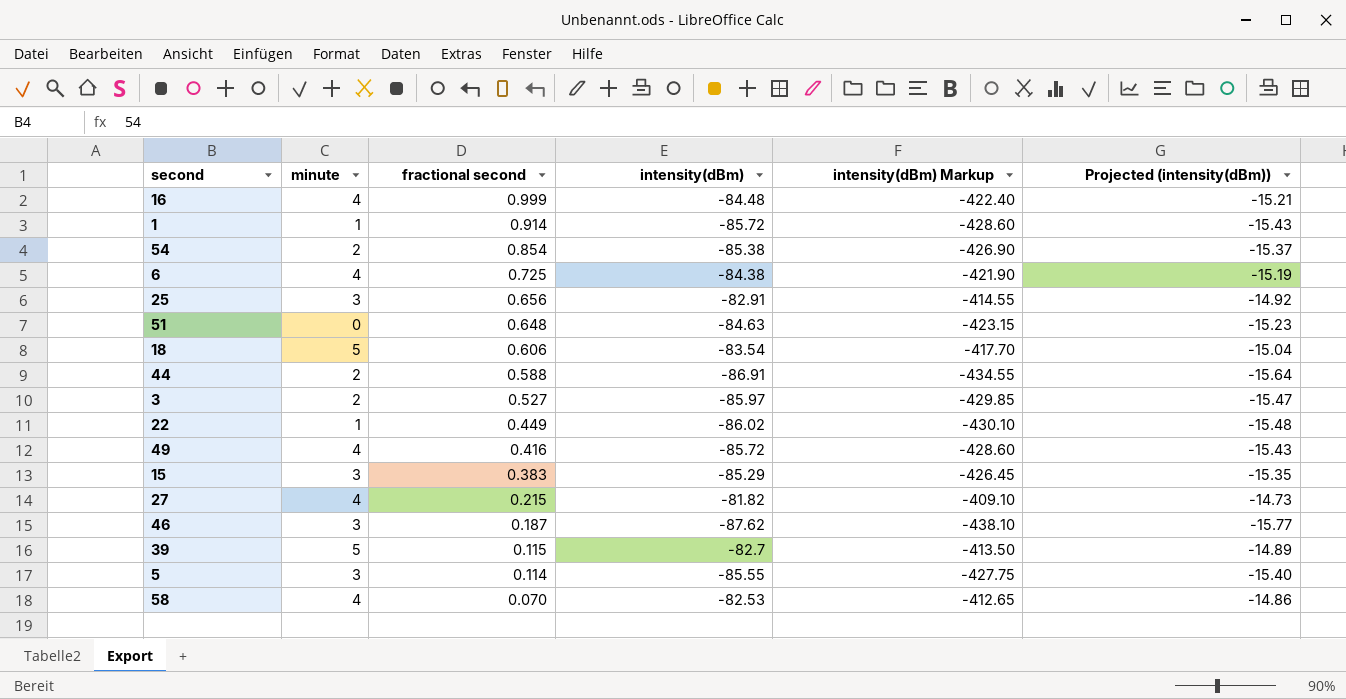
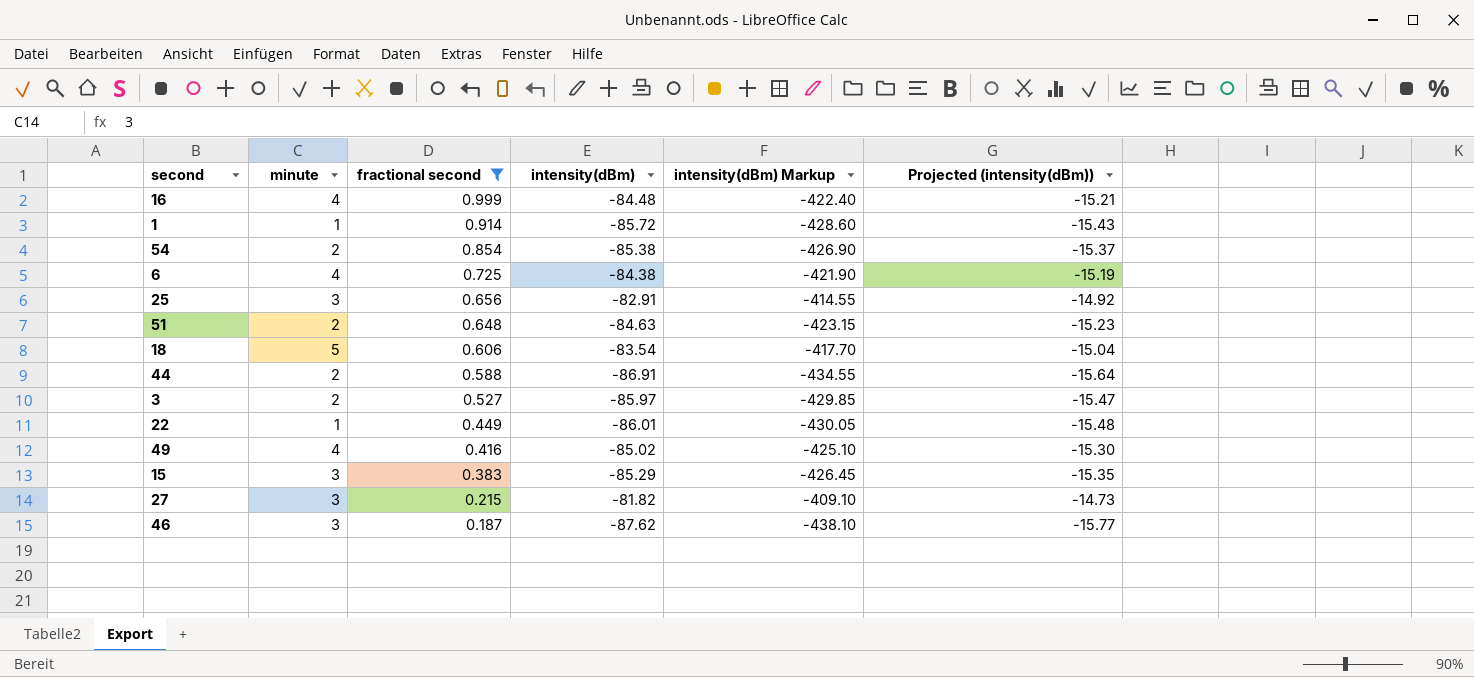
filter: none -> fractional second >= 0.187
51 | minute: 0 -> 2
22 | intensity(dBm): -86.02 -> -86.01
22 | intensity(dBm) Markup: -430.10 -> -430.05
49 | intensity(dBm): -85.72 -> -85.02
49 | intensity(dBm) Markup: -428.60 -> -425.10
49 | Projected (intensity(dBm)): -15.43 -> -15.30
27 | minute: 4 -> 3

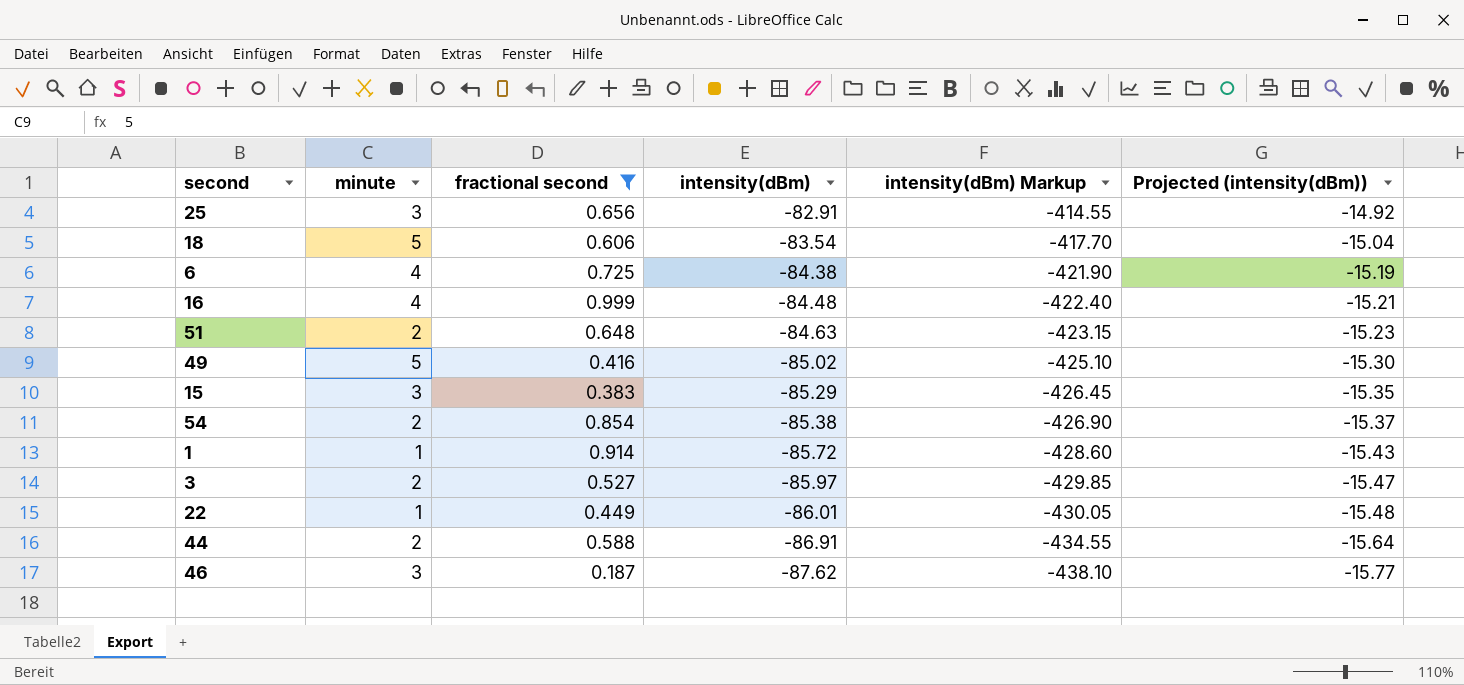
row order: fractional second descending -> intensity(dBm) descending
row 27: 3 | 0.215 | -81.82 | -409.10 | -14.73 -> none
49 | minute: 4 -> 5

